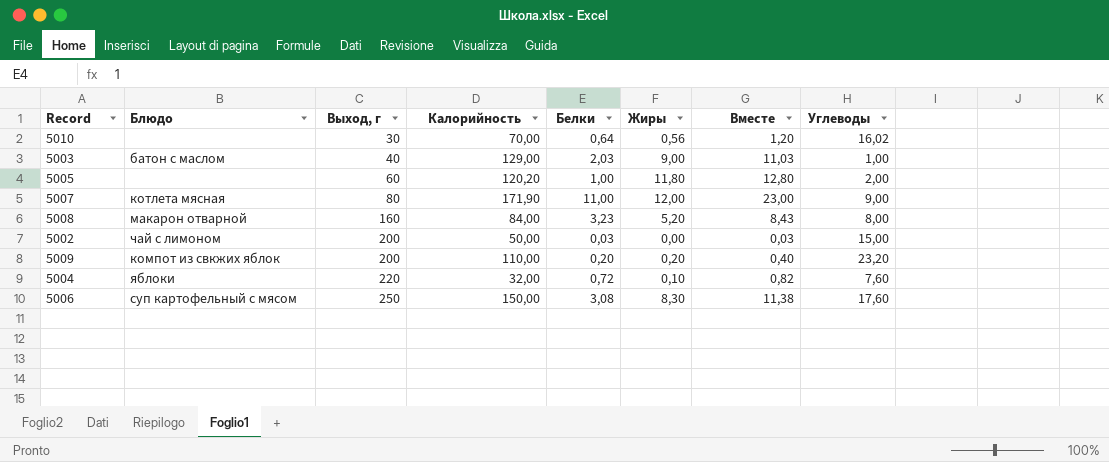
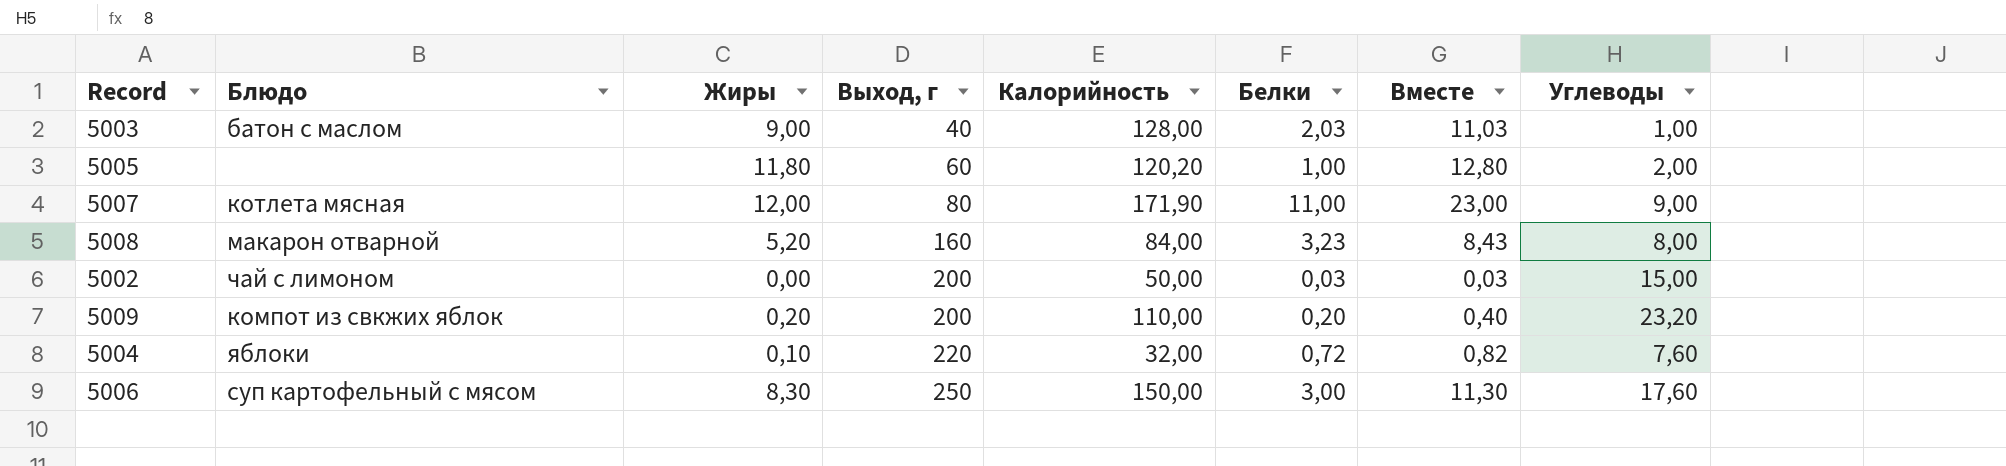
column Жиры | position: 6 -> 3
row 5010: none | 30 | 70,00 | 0,64 | 0,56 | 1,20 | 16,02 -> none
5003 | Калорийность: 129,00 -> 128,00
5006 | Белки: 3,08 -> 3,00
5006 | Вместе: 11,38 -> 11,30

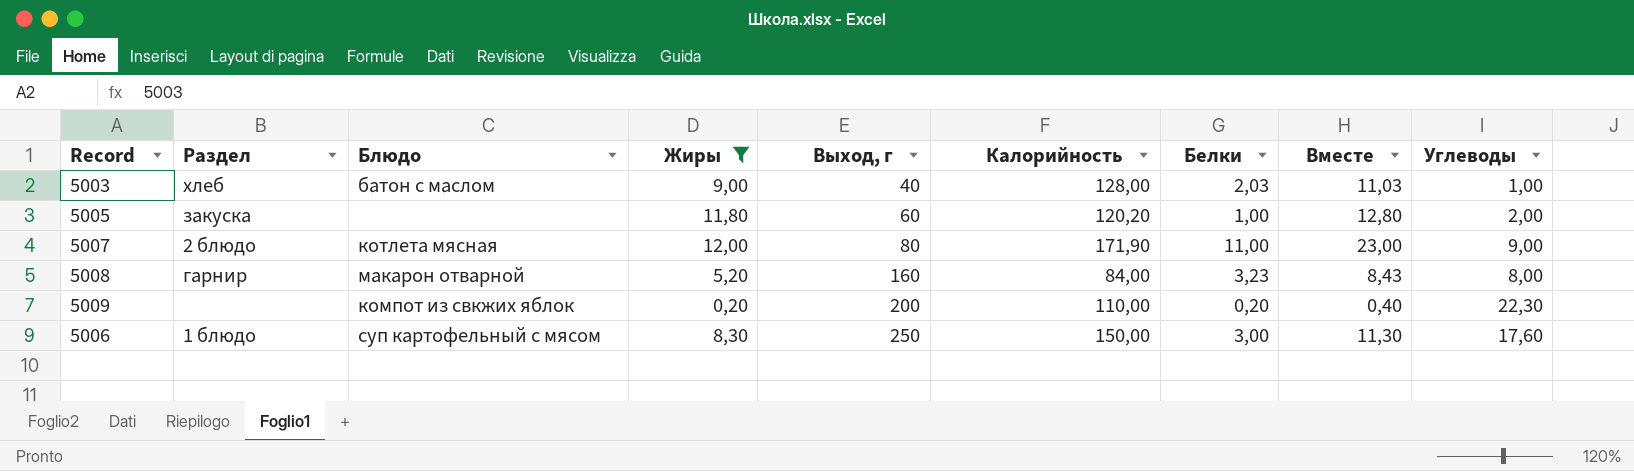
filter: none -> Жиры >= 0,20
column Раздел | position: none -> 2
5009 | Углеводы: 23,20 -> 22,30

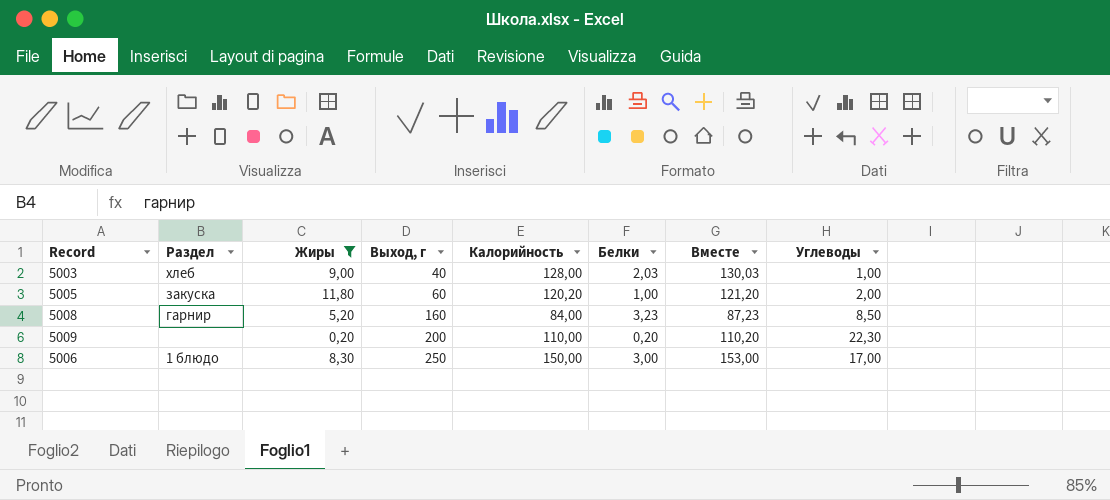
column Блюдо | position: 3 -> none
column Вместе | formula: [Жиры] + [Белки] -> [Калорийность] + [Белки]
row 5007: 2 блюдо | котлета мясная | 12,00 | 80 | 171,90 | 11,00 | 23,00 | 9,00 -> none
5008 | Углеводы: 8,00 -> 8,50
5006 | Углеводы: 17,60 -> 17,00

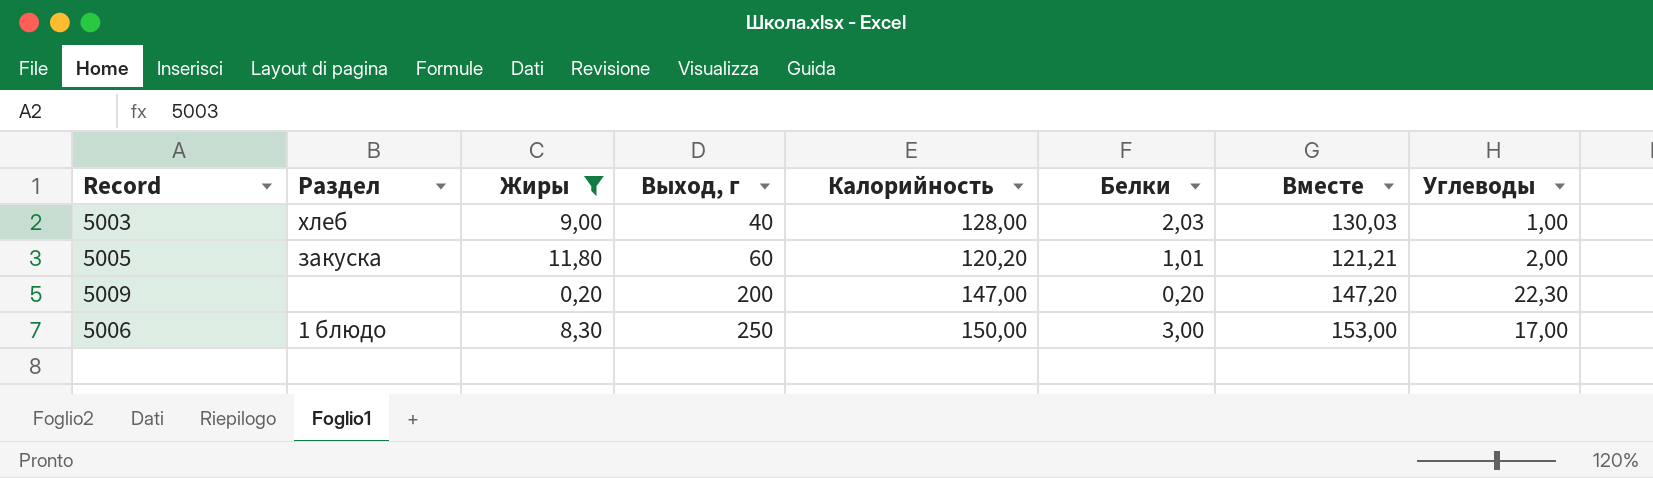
row 5008: гарнир | 5,20 | 160 | 84,00 | 3,23 | 87,23 | 8,50 -> none
5005 | Белки: 1,00 -> 1,01
5005 | Вместе: 121,20 -> 121,21
5009 | Калорийность: 110,00 -> 147,00
5009 | Вместе: 110,20 -> 147,20

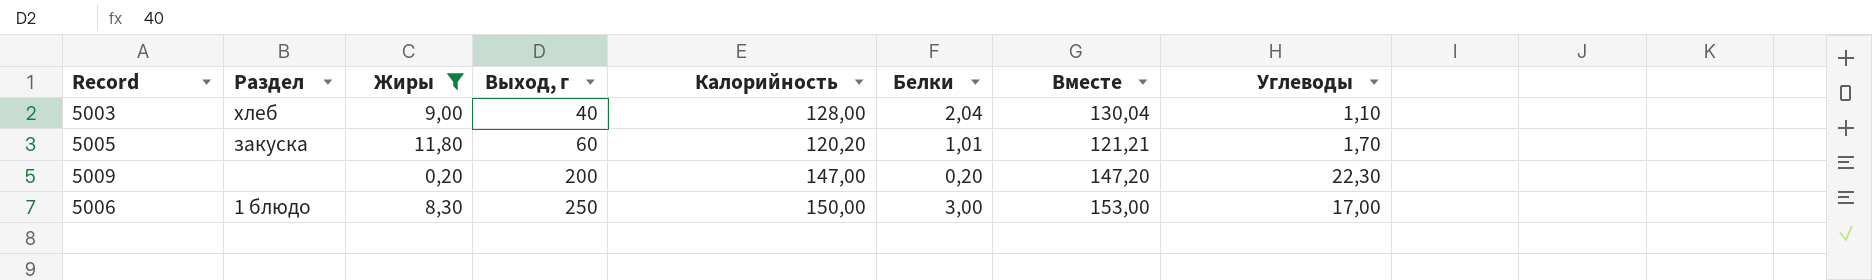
5003 | Белки: 2,03 -> 2,04
5003 | Вместе: 130,03 -> 130,04
5003 | Углеводы: 1,00 -> 1,10
5005 | Углеводы: 2,00 -> 1,70

